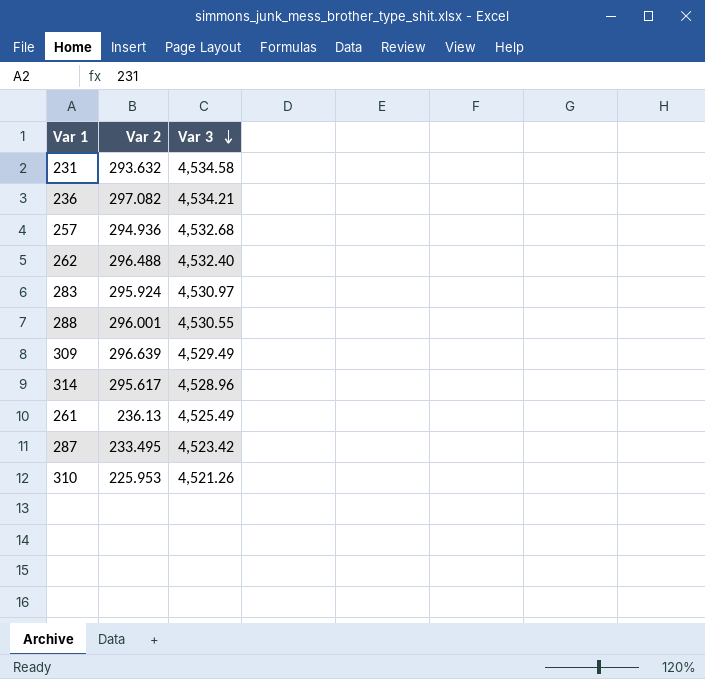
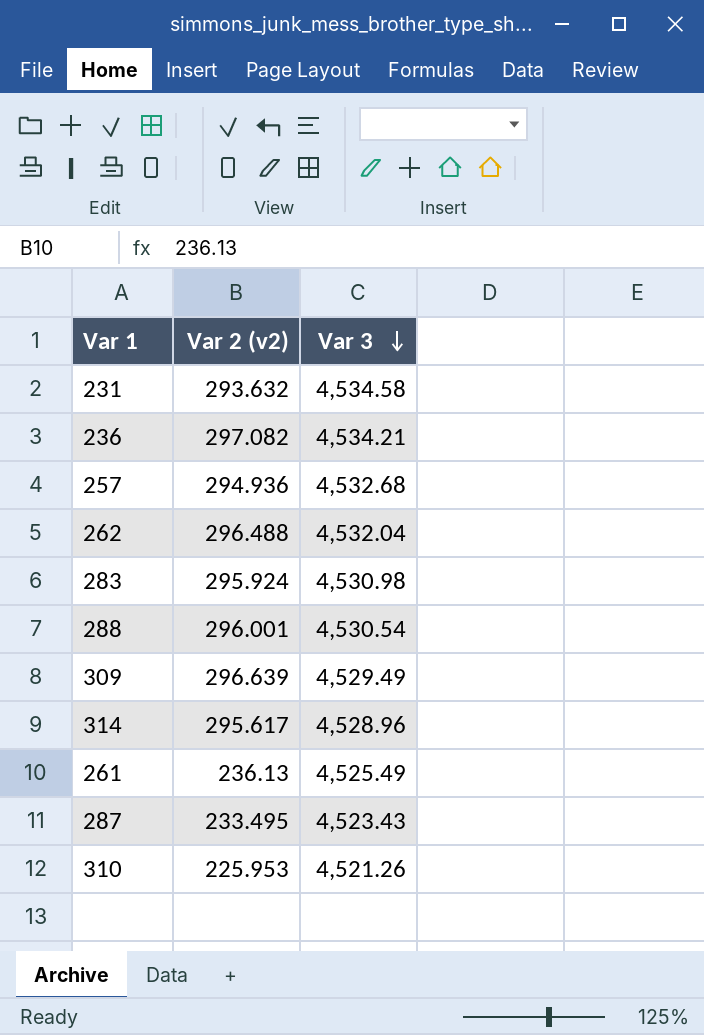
column name: Var 2 -> Var 2 (v2)
262 | Var 3: 4,532.40 -> 4,532.04
283 | Var 3: 4,530.97 -> 4,530.98
288 | Var 3: 4,530.55 -> 4,530.54
287 | Var 3: 4,523.42 -> 4,523.43

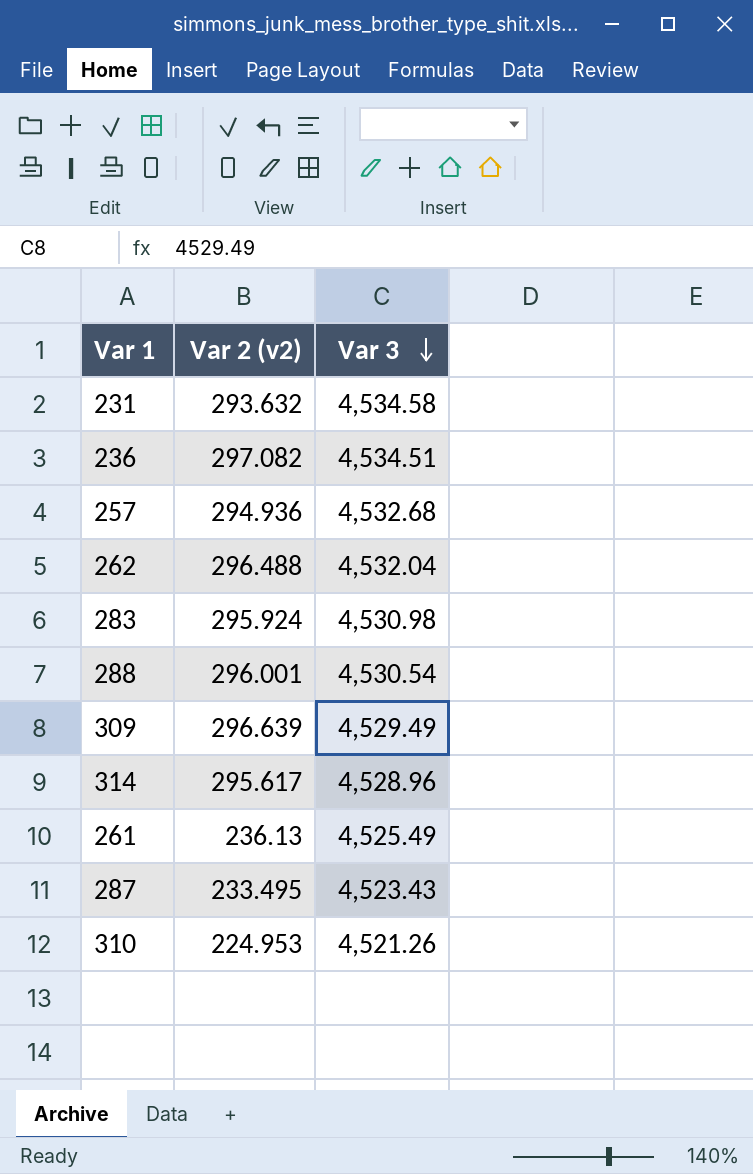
236 | Var 3: 4,534.21 -> 4,534.51
310 | Var 2 (v2): 225.953 -> 224.953

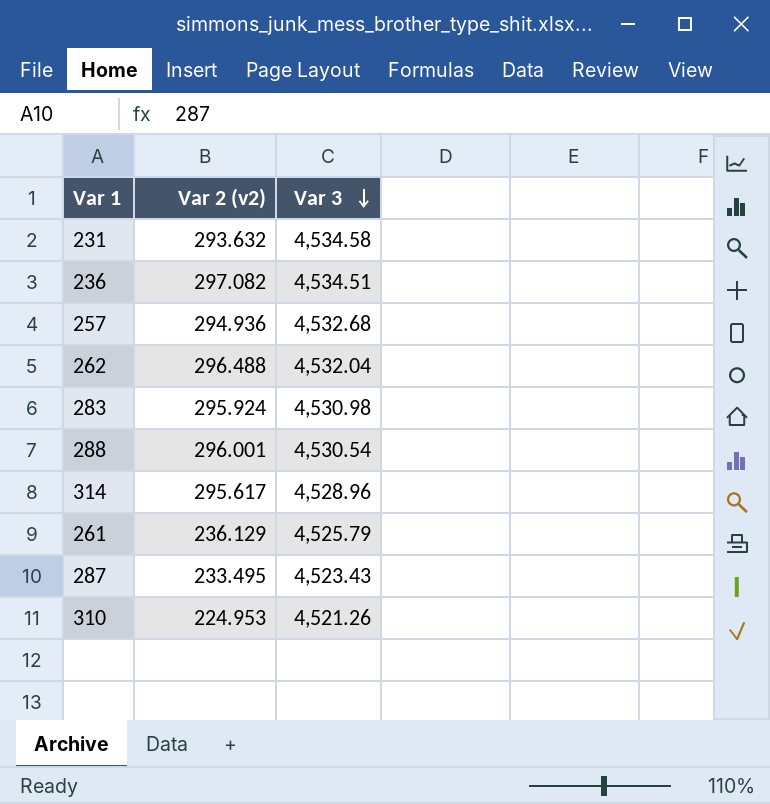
row 309: 296.639 | 4,529.49 -> none
261 | Var 2 (v2): 236.13 -> 236.129
261 | Var 3: 4,525.49 -> 4,525.79

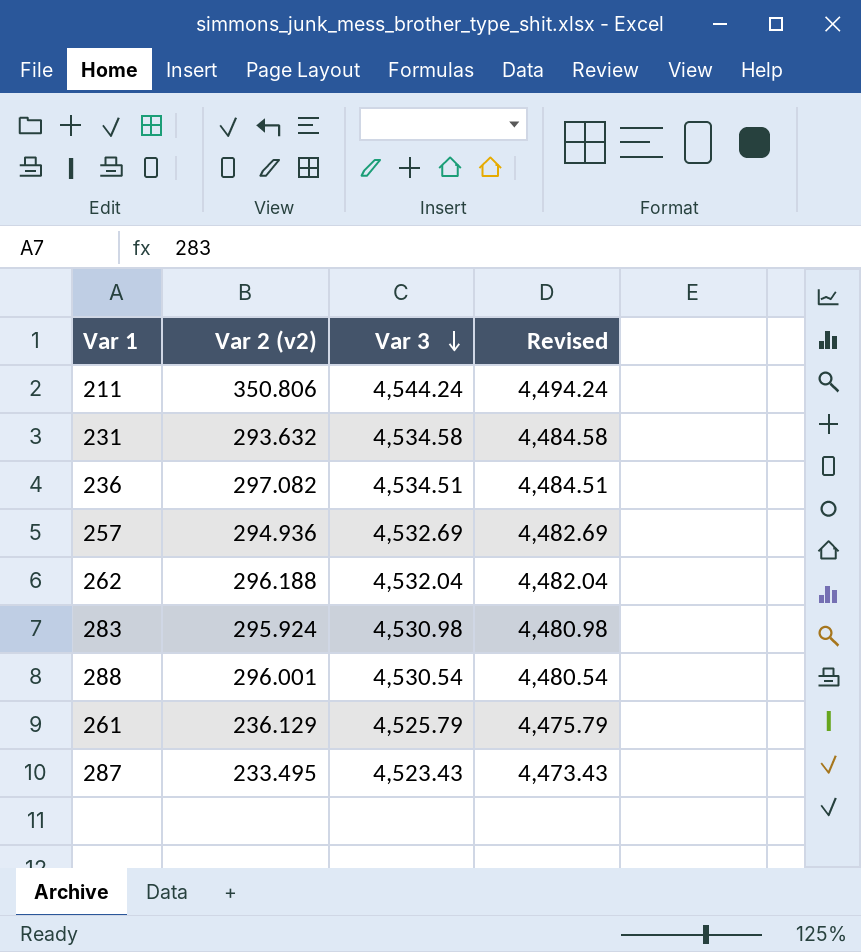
column Revised | formula: none -> [Var 3] - 50
row 314: 295.617 | 4,528.96 -> none
row 310: 224.953 | 4,521.26 -> none
row 211: none -> 350.806 | 4,544.24 | 4,494.24
257 | Var 3: 4,532.68 -> 4,532.69
262 | Var 2 (v2): 296.488 -> 296.188

